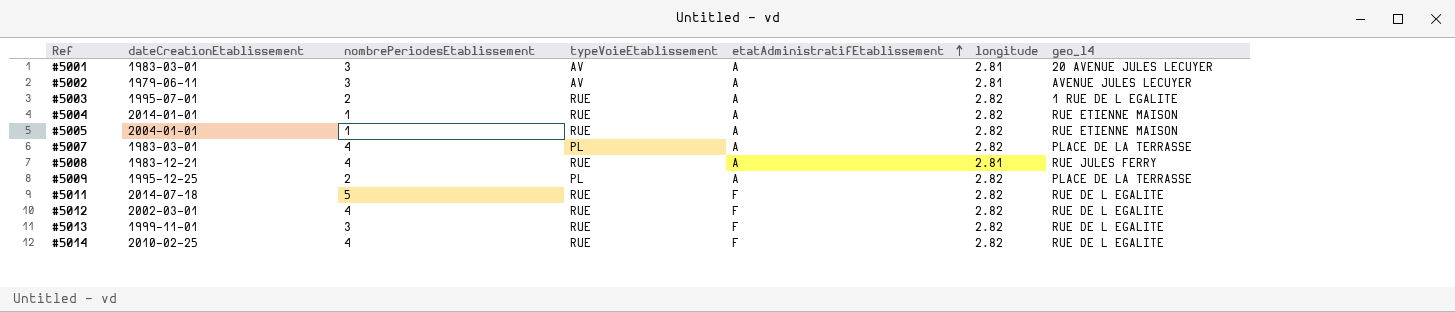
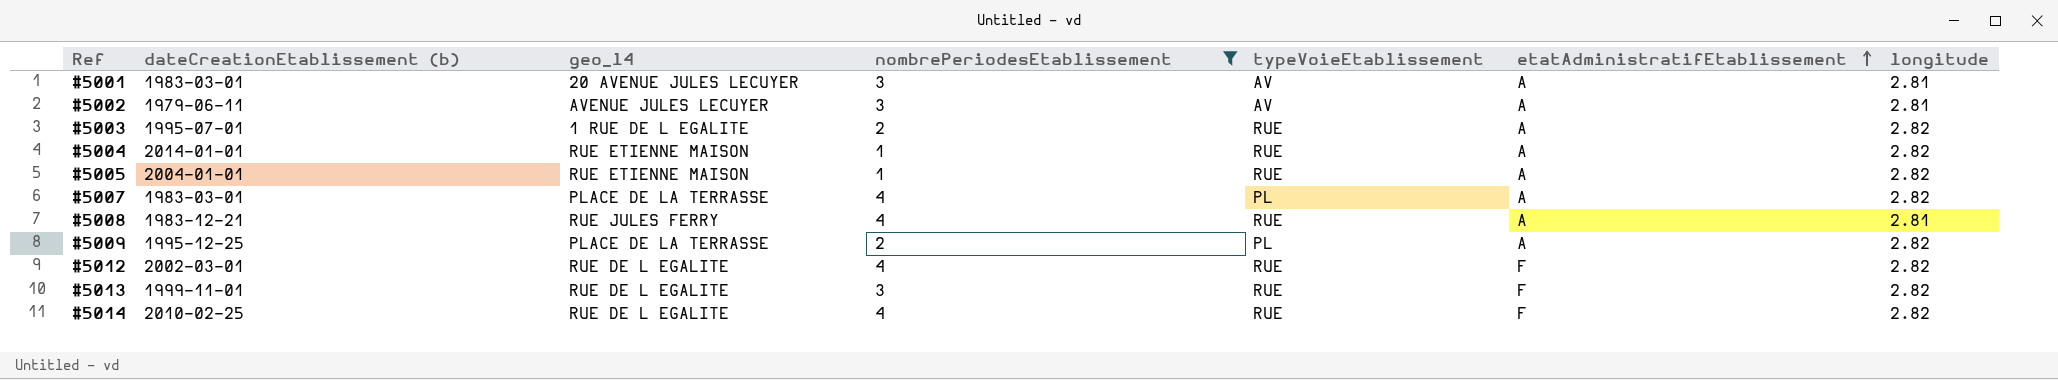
filter: none -> nombrePeriodesEtablissement != 5
column name: dateCreationEtablissement -> dateCreationEtablissement (b)
column geo_l4 | position: 7 -> 3

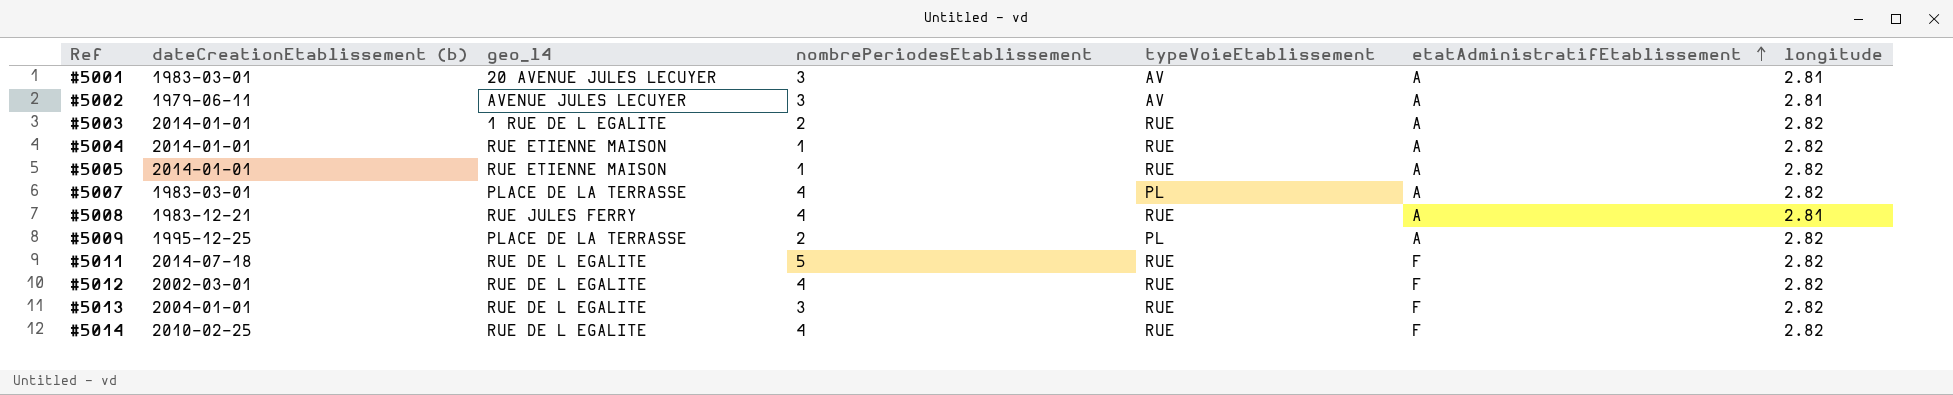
filter: nombrePeriodesEtablissement != 5 -> none
#5003 | dateCreationEtablissement (b): 1995-07-01 -> 2014-01-01
#5005 | dateCreationEtablissement (b): 2004-01-01 -> 2014-01-01
#5013 | dateCreationEtablissement (b): 1999-11-01 -> 2004-01-01

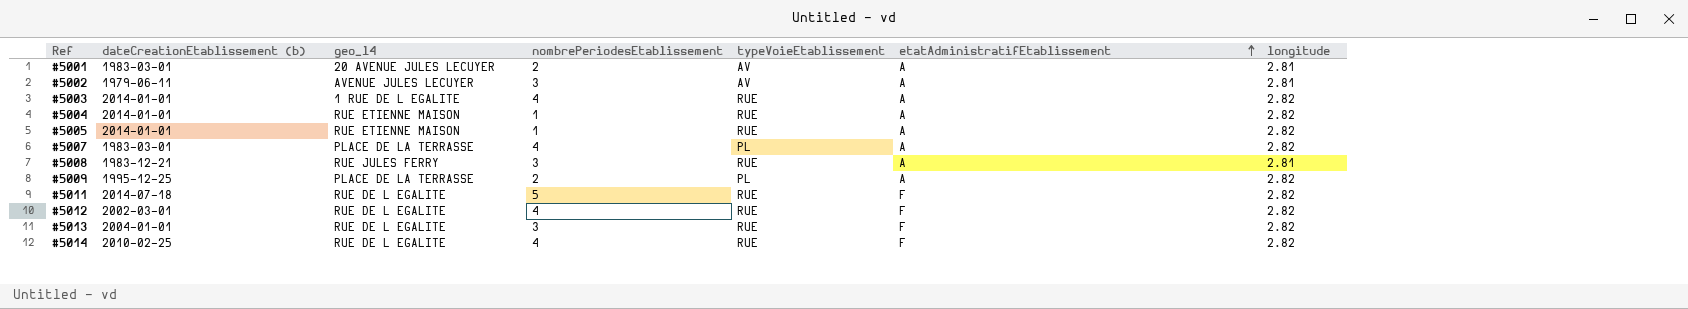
#5001 | nombrePeriodesEtablissement: 3 -> 2
#5003 | nombrePeriodesEtablissement: 2 -> 4
#5008 | nombrePeriodesEtablissement: 4 -> 3

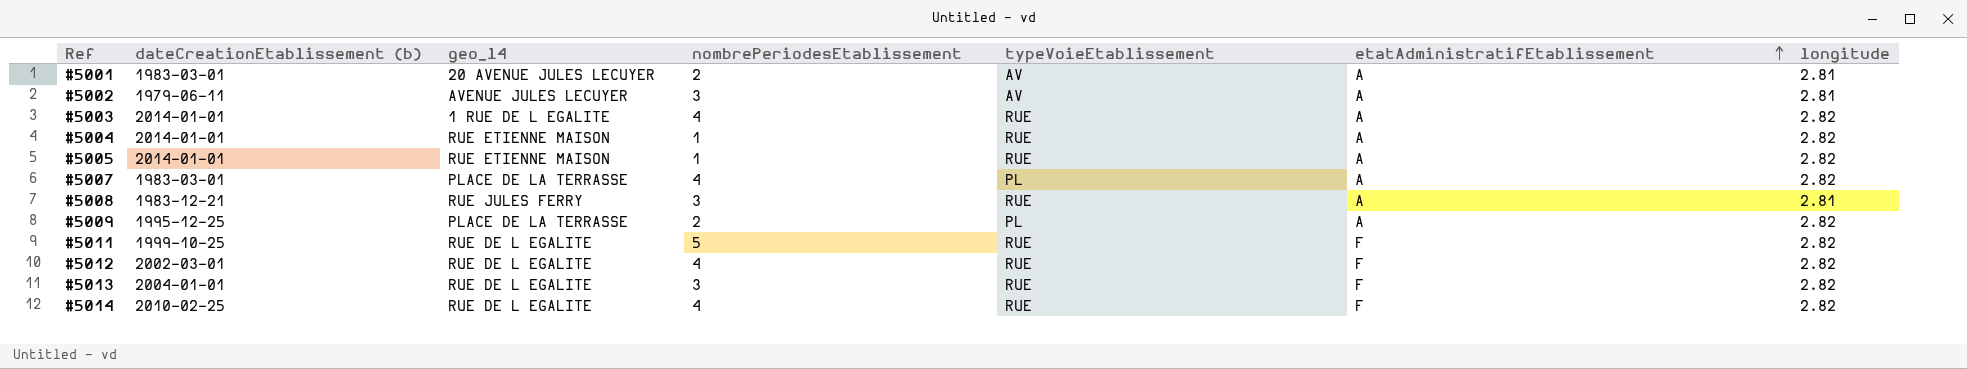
#5011 | dateCreationEtablissement (b): 2014-07-18 -> 1999-10-25

